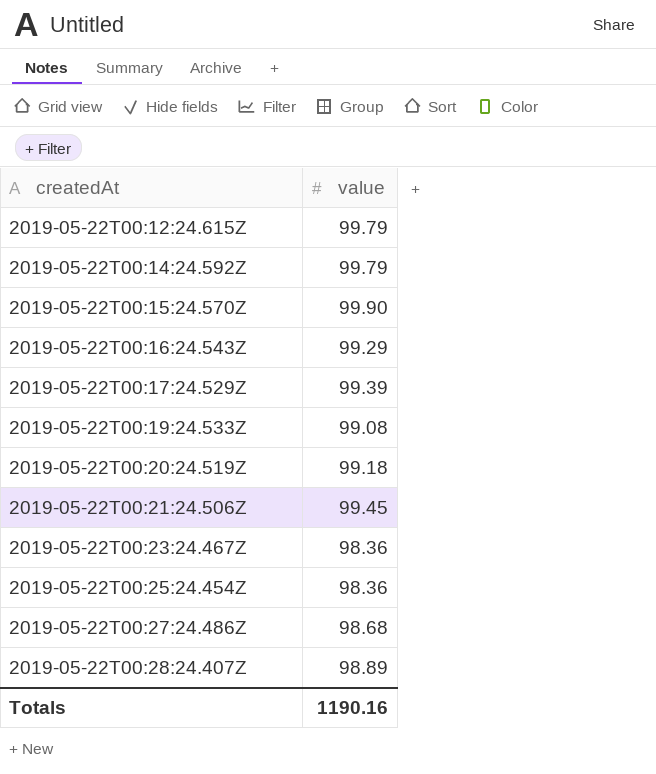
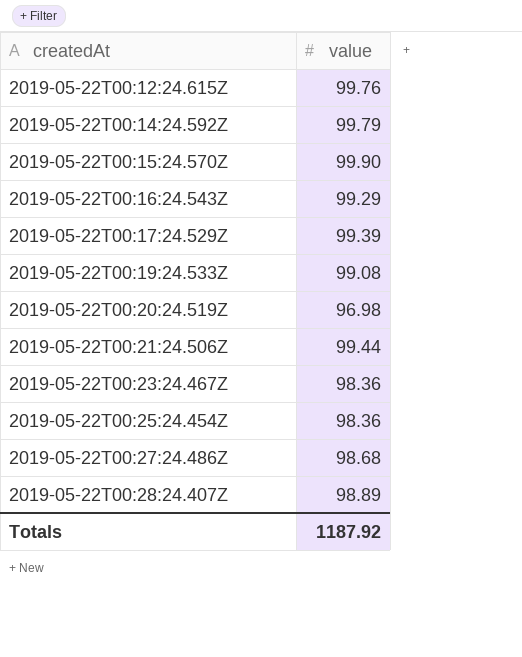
2019-05-22T00:12:24.615Z | value: 99.79 -> 99.76
2019-05-22T00:20:24.519Z | value: 99.18 -> 96.98
2019-05-22T00:21:24.506Z | value: 99.45 -> 99.44
Totals | value: 1190.16 -> 1187.92

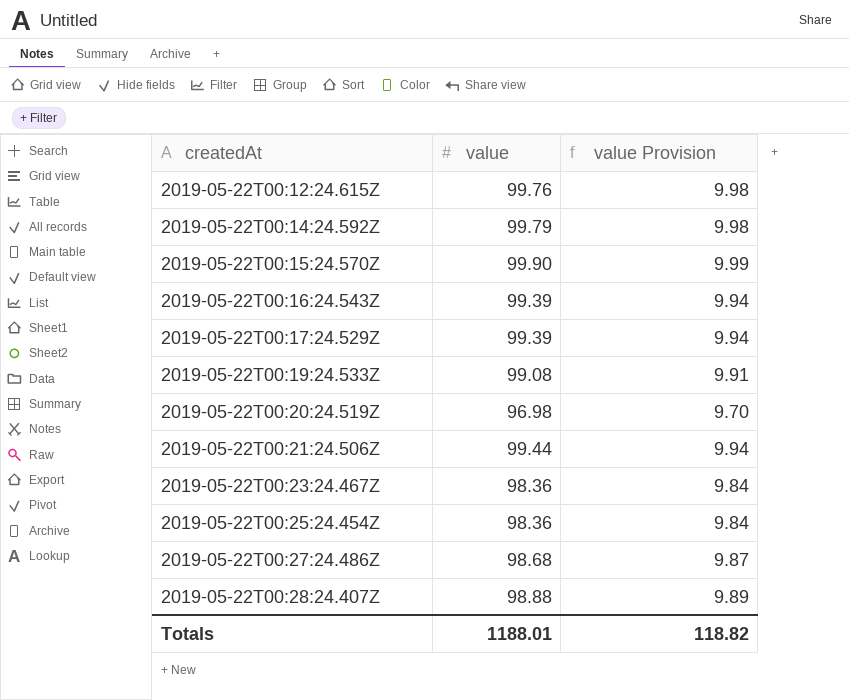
column value Provision | formula: none -> [value] * 0.1
2019-05-22T00:16:24.543Z | value: 99.29 -> 99.39
2019-05-22T00:28:24.407Z | value: 98.89 -> 98.88
Totals | value: 1187.92 -> 1188.01

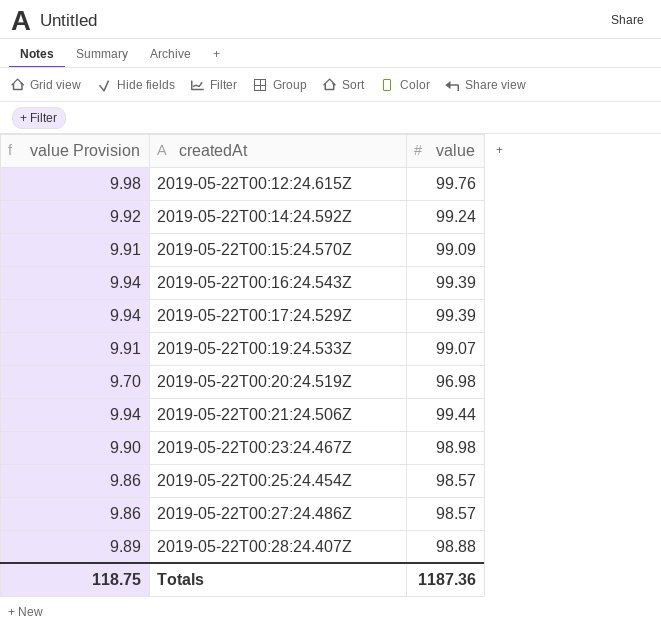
column value Provision | position: 3 -> 1
2019-05-22T00:14:24.592Z | value Provision: 9.98 -> 9.92
2019-05-22T00:14:24.592Z | value: 99.79 -> 99.24
2019-05-22T00:15:24.570Z | value Provision: 9.99 -> 9.91
2019-05-22T00:15:24.570Z | value: 99.90 -> 99.09
2019-05-22T00:19:24.533Z | value: 99.08 -> 99.07
2019-05-22T00:23:24.467Z | value Provision: 9.84 -> 9.90
2019-05-22T00:23:24.467Z | value: 98.36 -> 98.98
2019-05-22T00:25:24.454Z | value Provision: 9.84 -> 9.86
2019-05-22T00:25:24.454Z | value: 98.36 -> 98.57
2019-05-22T00:27:24.486Z | value Provision: 9.87 -> 9.86
2019-05-22T00:27:24.486Z | value: 98.68 -> 98.57
Totals | value Provision: 118.82 -> 118.75
Totals | value: 1188.01 -> 1187.36

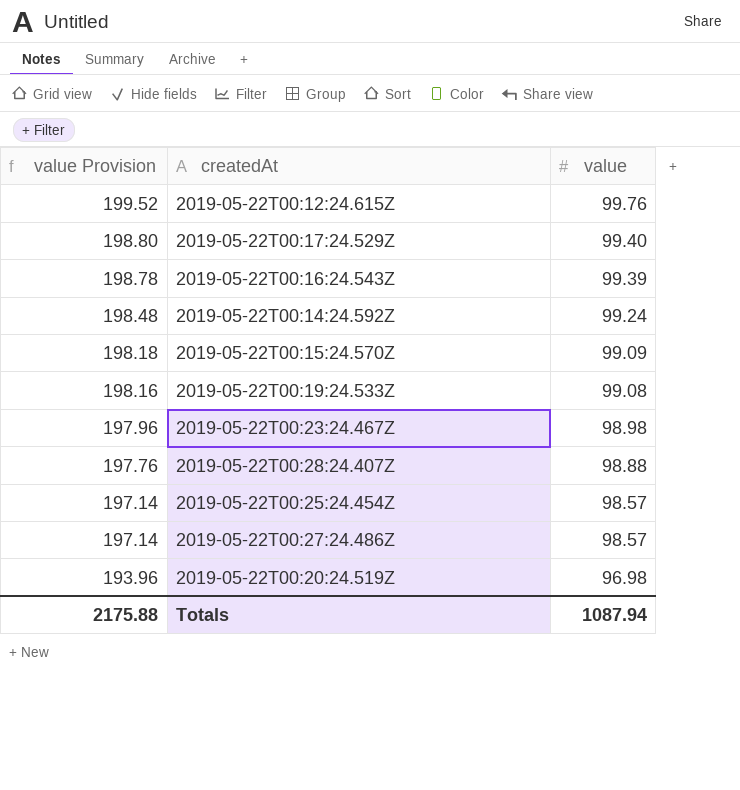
row order: createdAt ascending -> value Provision descending
column value Provision | formula: [value] * 0.1 -> [value] * 2
row 2019-05-22T00:21:24.506Z: 9.94 | 99.44 -> none
2019-05-22T00:17:24.529Z | value: 99.39 -> 99.40
2019-05-22T00:19:24.533Z | value: 99.07 -> 99.08
Totals | value Provision: 118.75 -> 2175.88
Totals | value: 1187.36 -> 1087.94

